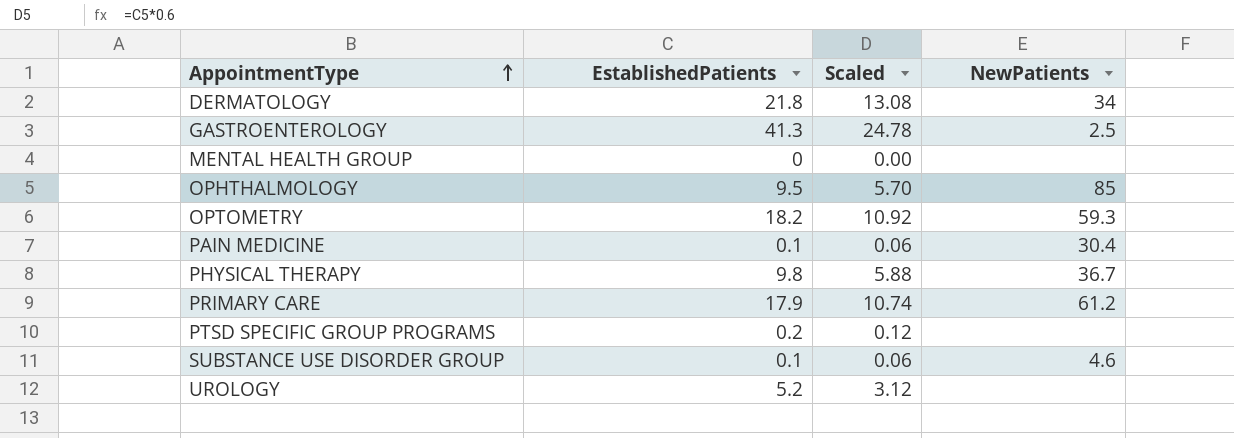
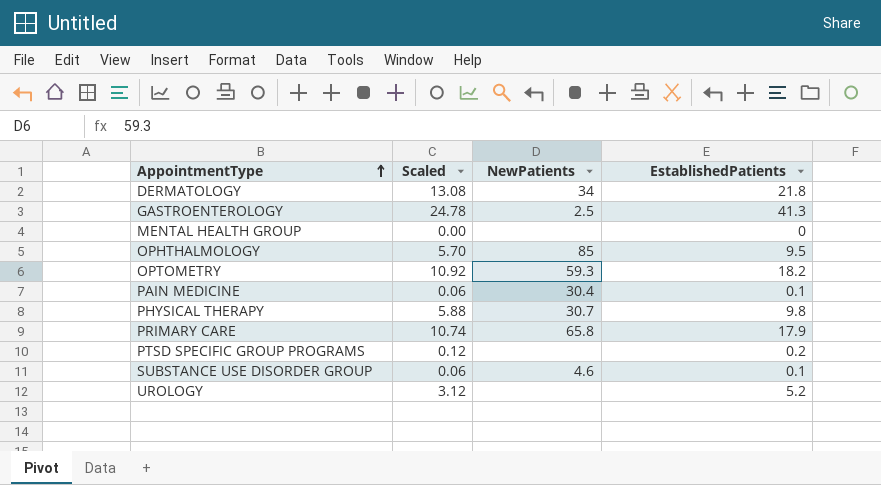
column EstablishedPatients | position: 2 -> 4
PHYSICAL THERAPY | NewPatients: 36.7 -> 30.7
PRIMARY CARE | NewPatients: 61.2 -> 65.8

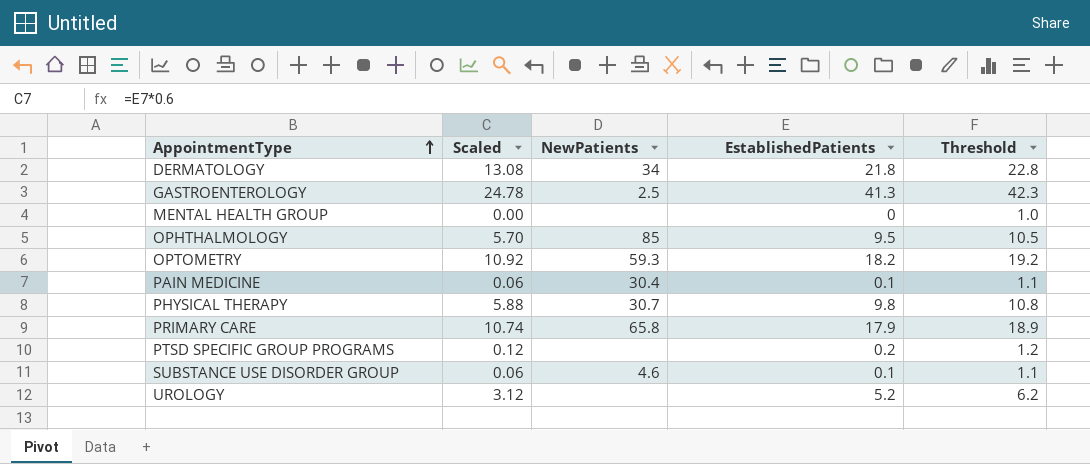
column Threshold | formula: none -> [EstablishedPatients] + 1

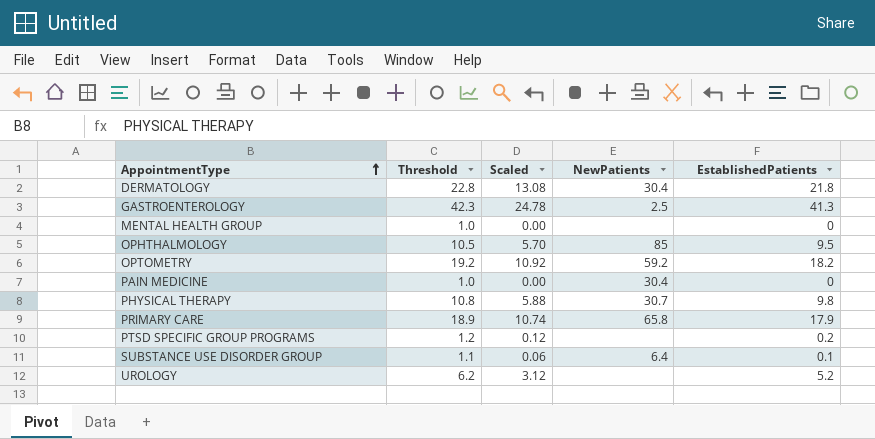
column Threshold | position: 5 -> 2
DERMATOLOGY | NewPatients: 34 -> 30.4
OPTOMETRY | NewPatients: 59.3 -> 59.2
PAIN MEDICINE | Threshold: 1.1 -> 1.0
PAIN MEDICINE | Scaled: 0.06 -> 0.00
PAIN MEDICINE | EstablishedPatients: 0.1 -> 0
SUBSTANCE USE DISORDER GROUP | NewPatients: 4.6 -> 6.4

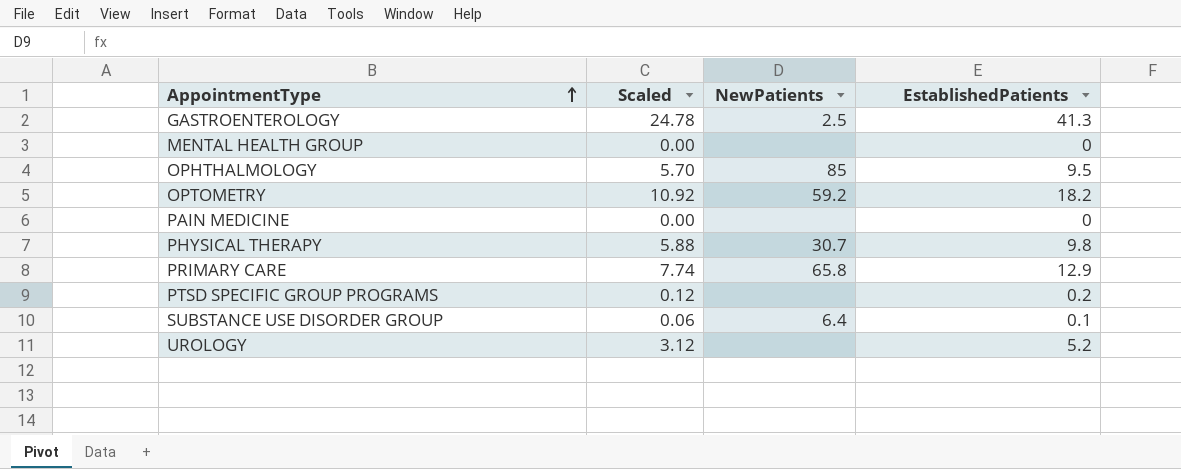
column Threshold | formula: [EstablishedPatients] + 1 -> none
row DERMATOLOGY: 22.8 | 13.08 | 30.4 | 21.8 -> none
PAIN MEDICINE | NewPatients: 30.4 -> none
PRIMARY CARE | Scaled: 10.74 -> 7.74
PRIMARY CARE | EstablishedPatients: 17.9 -> 12.9

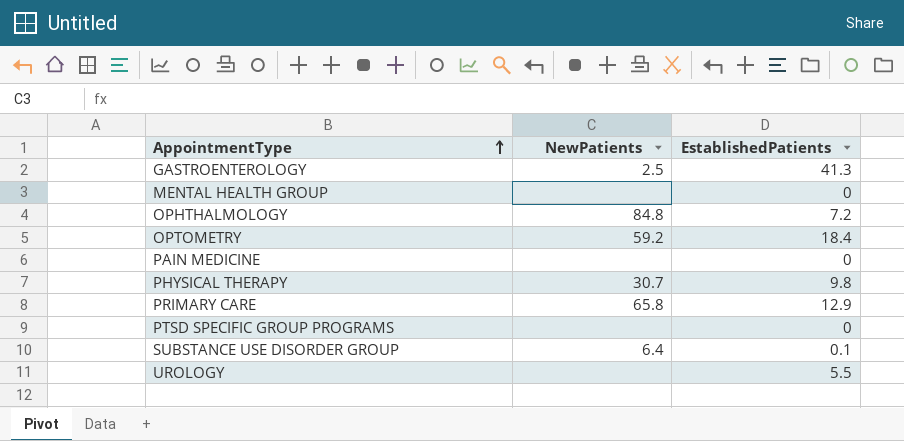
column Scaled | formula: [EstablishedPatients] * 0.6 -> none
OPHTHALMOLOGY | NewPatients: 85 -> 84.8
OPHTHALMOLOGY | EstablishedPatients: 9.5 -> 7.2
OPTOMETRY | EstablishedPatients: 18.2 -> 18.4
PTSD SPECIFIC GROUP PROGRAMS | EstablishedPatients: 0.2 -> 0
UROLOGY | EstablishedPatients: 5.2 -> 5.5

